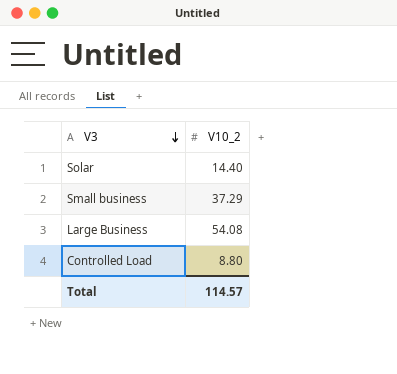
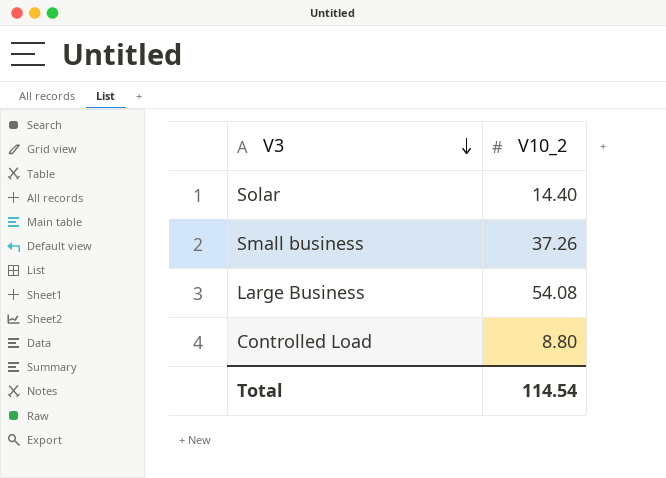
Small business | V10_2: 37.29 -> 37.26
Total | V10_2: 114.57 -> 114.54

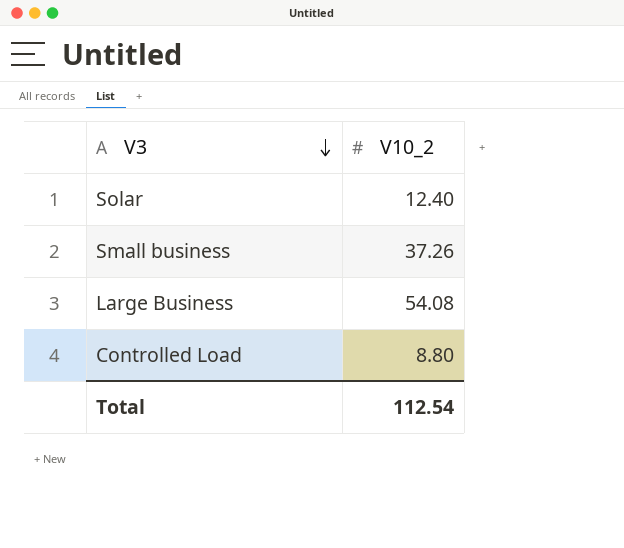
Solar | V10_2: 14.40 -> 12.40
Total | V10_2: 114.54 -> 112.54

